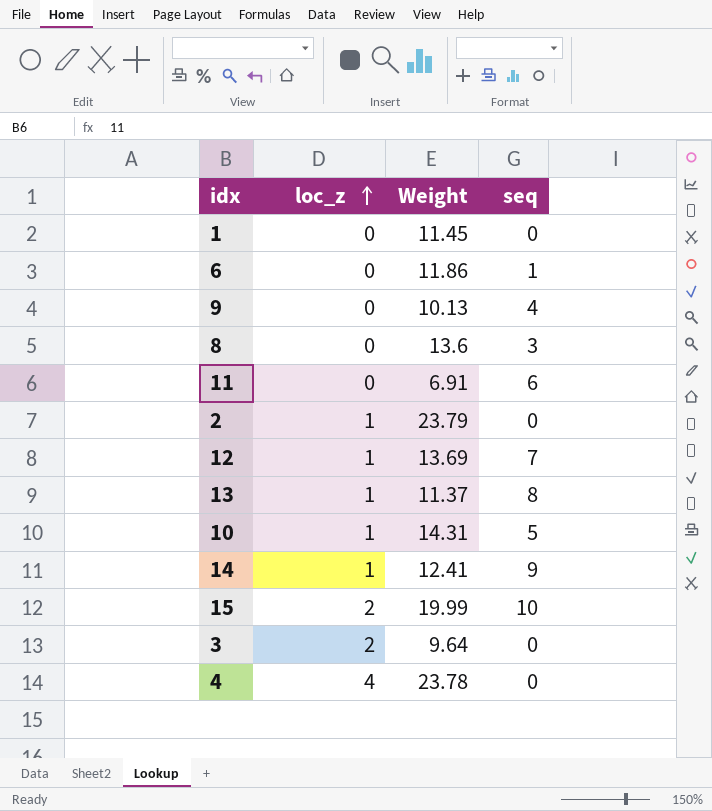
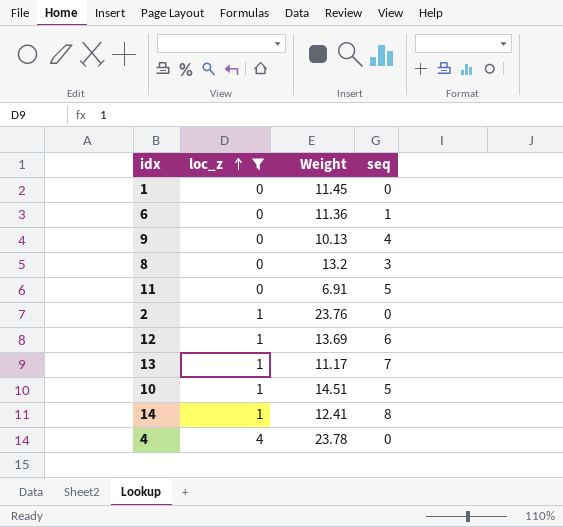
filter: none -> loc_z != 2
6 | Weight: 11.86 -> 11.36
8 | Weight: 13.6 -> 13.2
11 | seq: 6 -> 5
2 | Weight: 23.79 -> 23.76
12 | seq: 7 -> 6
13 | Weight: 11.37 -> 11.17
13 | seq: 8 -> 7
10 | Weight: 14.31 -> 14.51
14 | seq: 9 -> 8

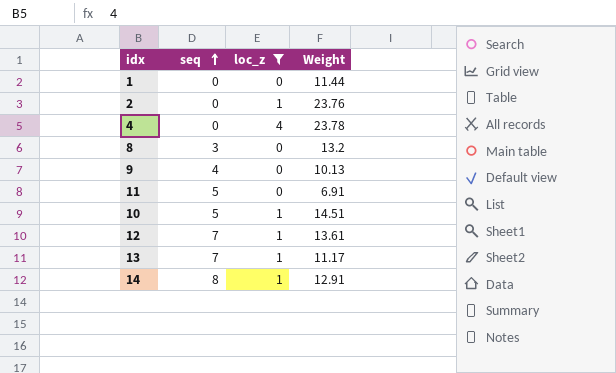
row order: loc_z ascending -> seq ascending
column seq | position: 4 -> 2
row 6: 0 | 11.36 | 1 -> none
1 | Weight: 11.45 -> 11.44
12 | seq: 6 -> 7
12 | Weight: 13.69 -> 13.61
14 | Weight: 12.41 -> 12.91

